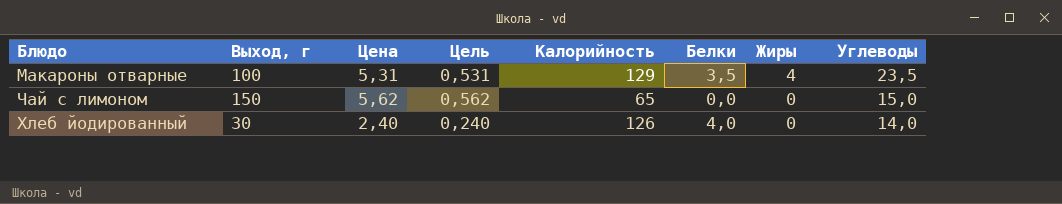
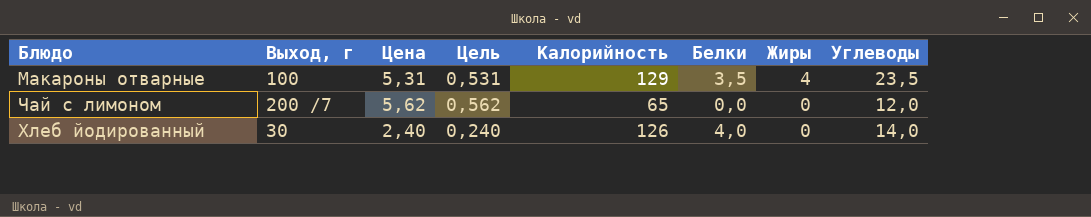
Чай с лимоном | Выход, г: 150 -> 200 /7
Чай с лимоном | Углеводы: 15,0 -> 12,0

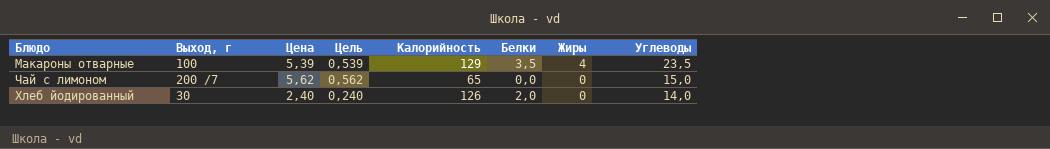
Макароны отварные | Цена: 5,31 -> 5,39
Макароны отварные | Цель: 0,531 -> 0,539
Чай с лимоном | Углеводы: 12,0 -> 15,0
Хлеб йодированный | Белки: 4,0 -> 2,0

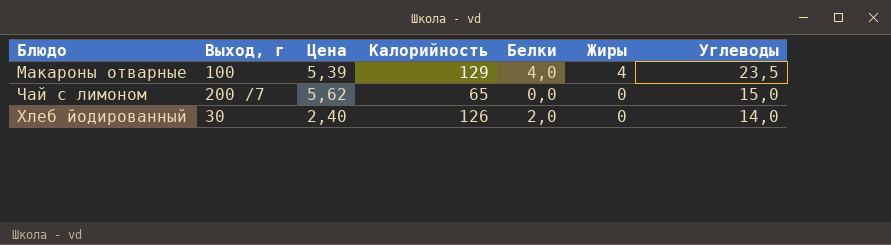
column Цель | formula: [Цена] * 0,1 -> none
Макароны отварные | Белки: 3,5 -> 4,0

